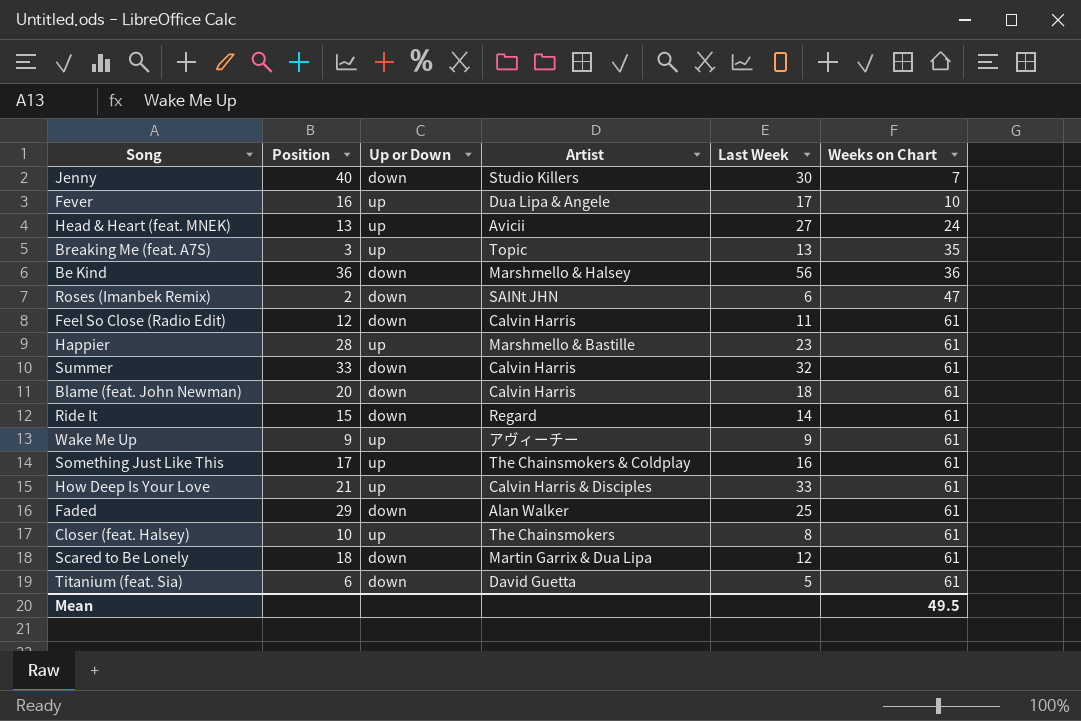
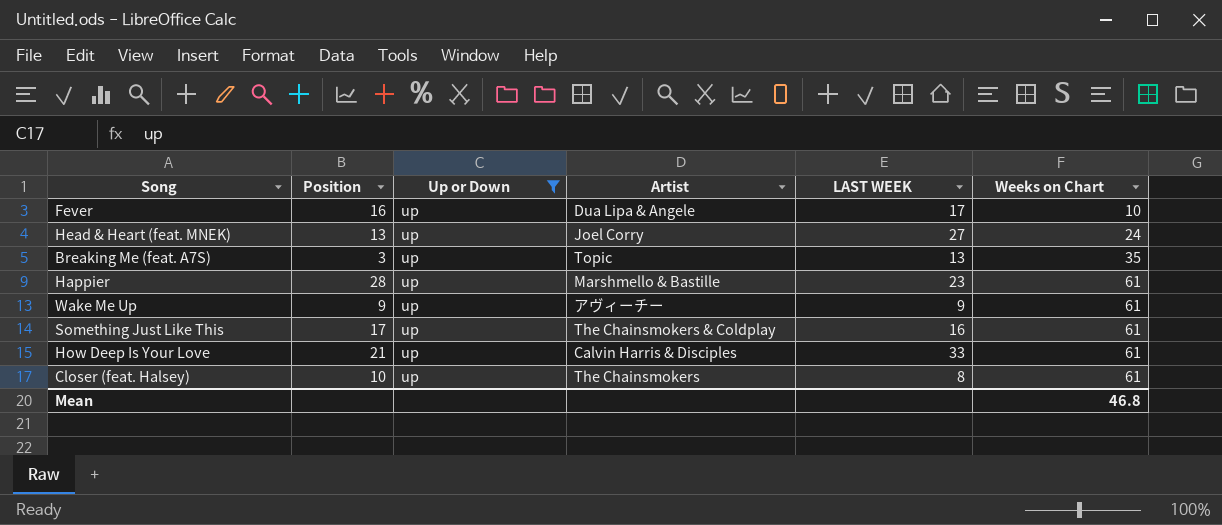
filter: none -> Up or Down = up
column name: Last Week -> LAST WEEK
Head & Heart (feat. MNEK) | Artist: Avicii -> Joel Corry
Mean | Weeks on Chart: 49.5 -> 46.8

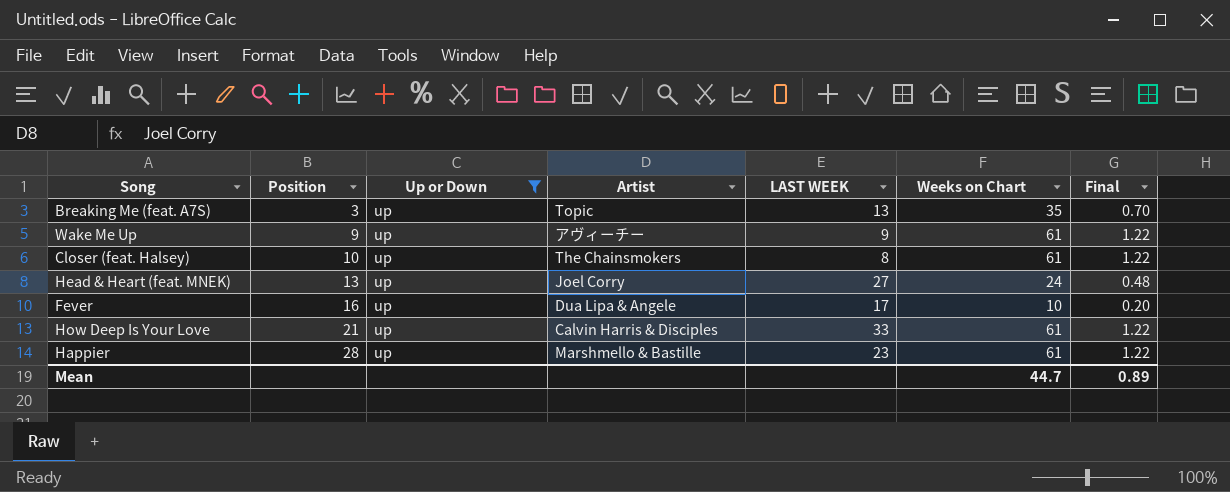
row order: Weeks on Chart ascending -> Position ascending
column Final | formula: none -> [Weeks on Chart] * 0.02
row Something Just Like This: 17 | up | The Chainsmokers & Coldplay | 16 | 61 -> none
Mean | Weeks on Chart: 46.8 -> 44.7

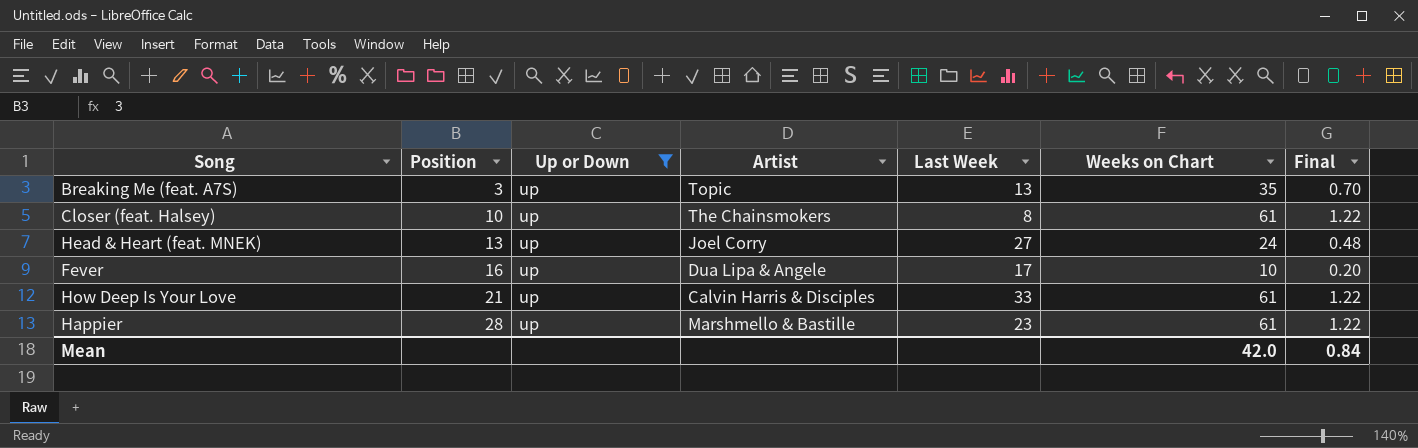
column name: LAST WEEK -> Last Week
row Wake Me Up: 9 | up | アヴィーチー | 9 | 61 | 1.22 -> none
Mean | Weeks on Chart: 44.7 -> 42.0
Mean | Final: 0.89 -> 0.84

